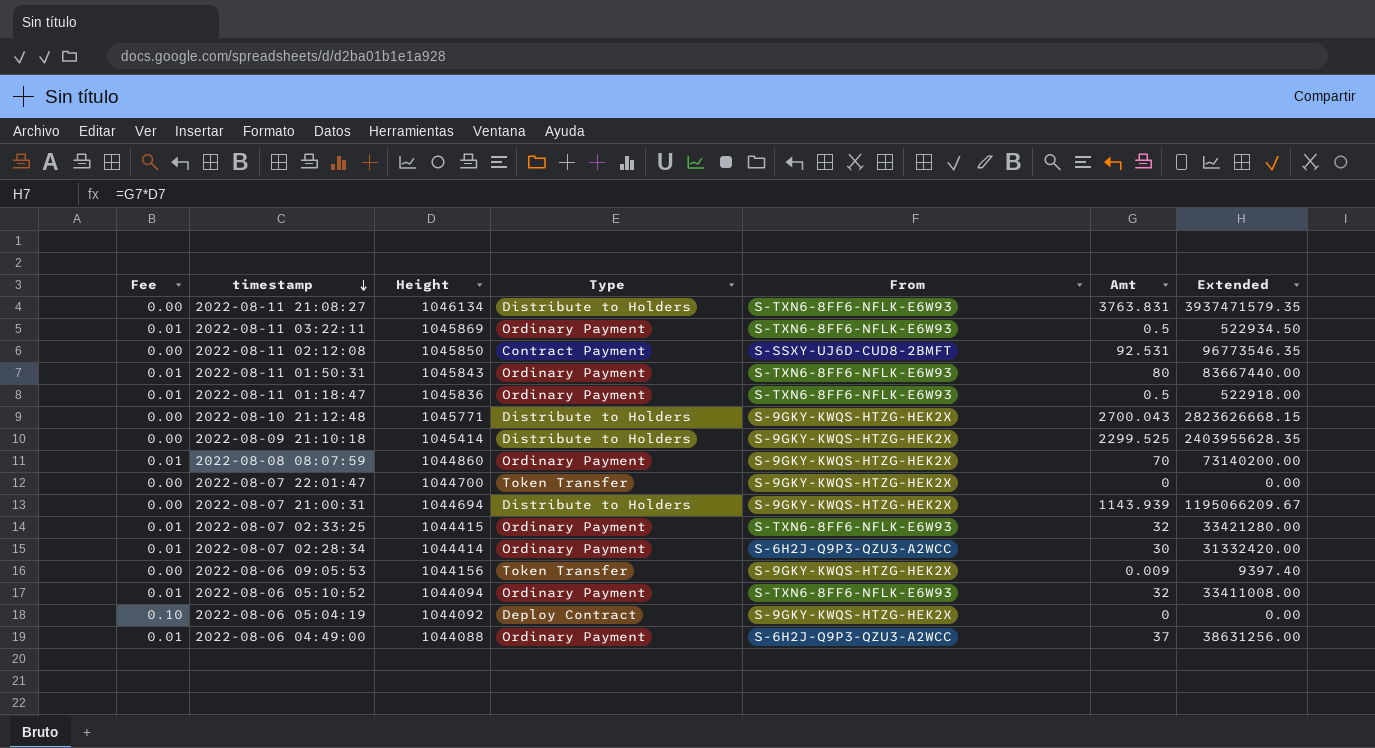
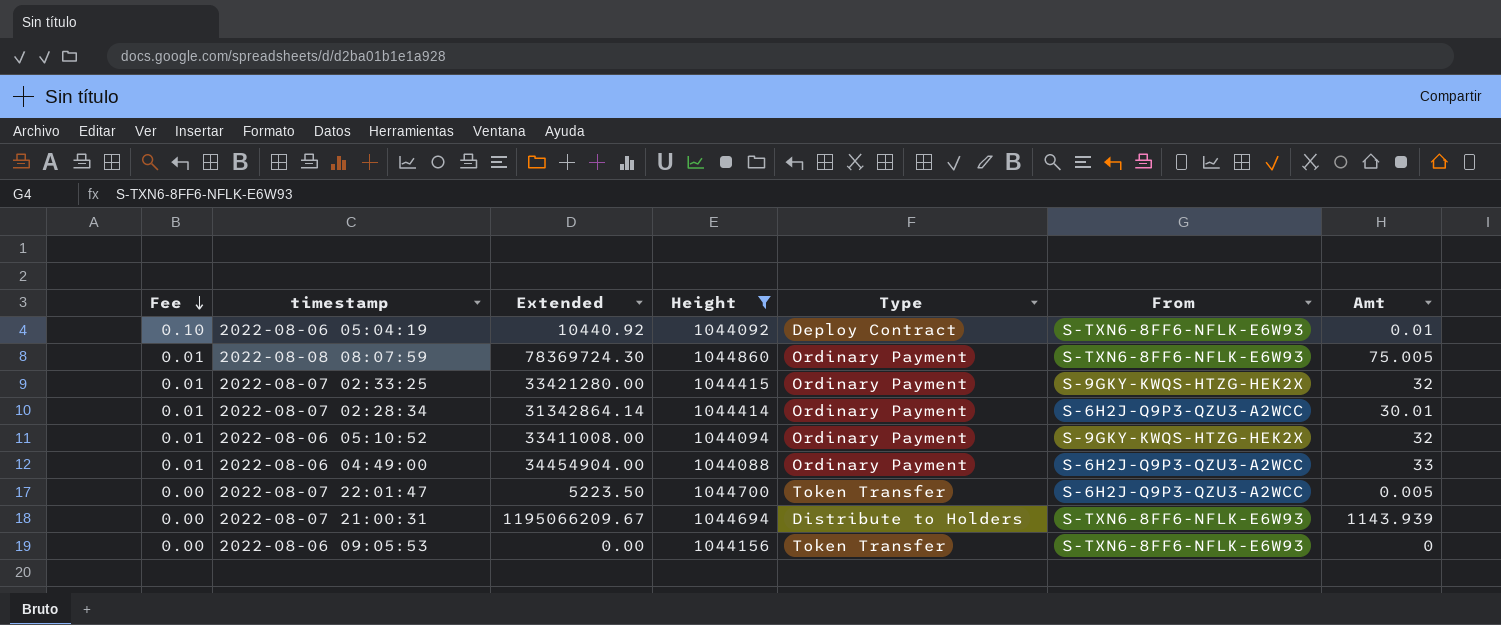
filter: none -> Height <= 1044860
row order: timestamp descending -> Fee descending
column Extended | position: 7 -> 3
2022-08-06 05:04:19 | Extended: 0.00 -> 10440.92
2022-08-06 05:04:19 | From: S-9GKY-KWQS-HTZG-HEK2X -> S-TXN6-8FF6-NFLK-E6W93
2022-08-06 05:04:19 | Amt: 0 -> 0.01
2022-08-08 08:07:59 | Extended: 73140200.00 -> 78369724.30
2022-08-08 08:07:59 | From: S-9GKY-KWQS-HTZG-HEK2X -> S-TXN6-8FF6-NFLK-E6W93
2022-08-08 08:07:59 | Amt: 70 -> 75.005
2022-08-07 02:33:25 | From: S-TXN6-8FF6-NFLK-E6W93 -> S-9GKY-KWQS-HTZG-HEK2X
2022-08-07 02:28:34 | Extended: 31332420.00 -> 31342864.14
2022-08-07 02:28:34 | Amt: 30 -> 30.01
2022-08-06 05:10:52 | From: S-TXN6-8FF6-NFLK-E6W93 -> S-9GKY-KWQS-HTZG-HEK2X
2022-08-06 04:49:00 | Extended: 38631256.00 -> 34454904.00
2022-08-06 04:49:00 | Amt: 37 -> 33
2022-08-07 22:01:47 | Extended: 0.00 -> 5223.50
2022-08-07 22:01:47 | From: S-9GKY-KWQS-HTZG-HEK2X -> S-6H2J-Q9P3-QZU3-A2WCC
2022-08-07 22:01:47 | Amt: 0 -> 0.005
2022-08-07 21:00:31 | From: S-9GKY-KWQS-HTZG-HEK2X -> S-TXN6-8FF6-NFLK-E6W93
2022-08-06 09:05:53 | Extended: 9397.40 -> 0.00
2022-08-06 09:05:53 | From: S-9GKY-KWQS-HTZG-HEK2X -> S-TXN6-8FF6-NFLK-E6W93
2022-08-06 09:05:53 | Amt: 0.009 -> 0

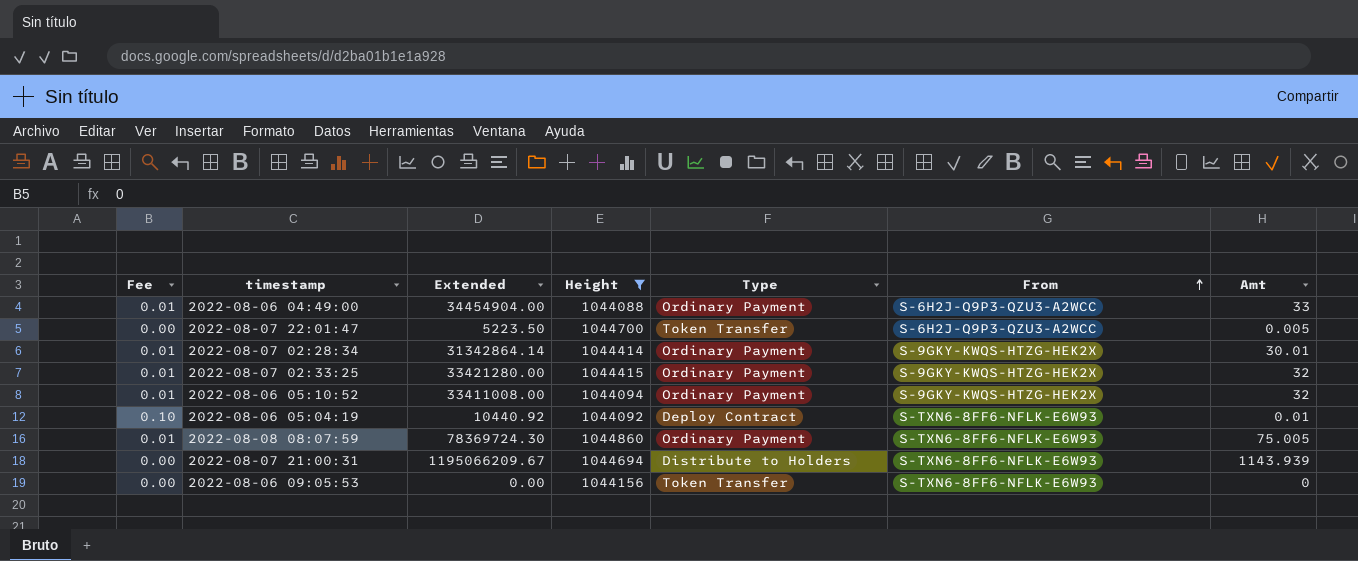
row order: Fee descending -> From ascending
2022-08-07 02:28:34 | From: S-6H2J-Q9P3-QZU3-A2WCC -> S-9GKY-KWQS-HTZG-HEK2X

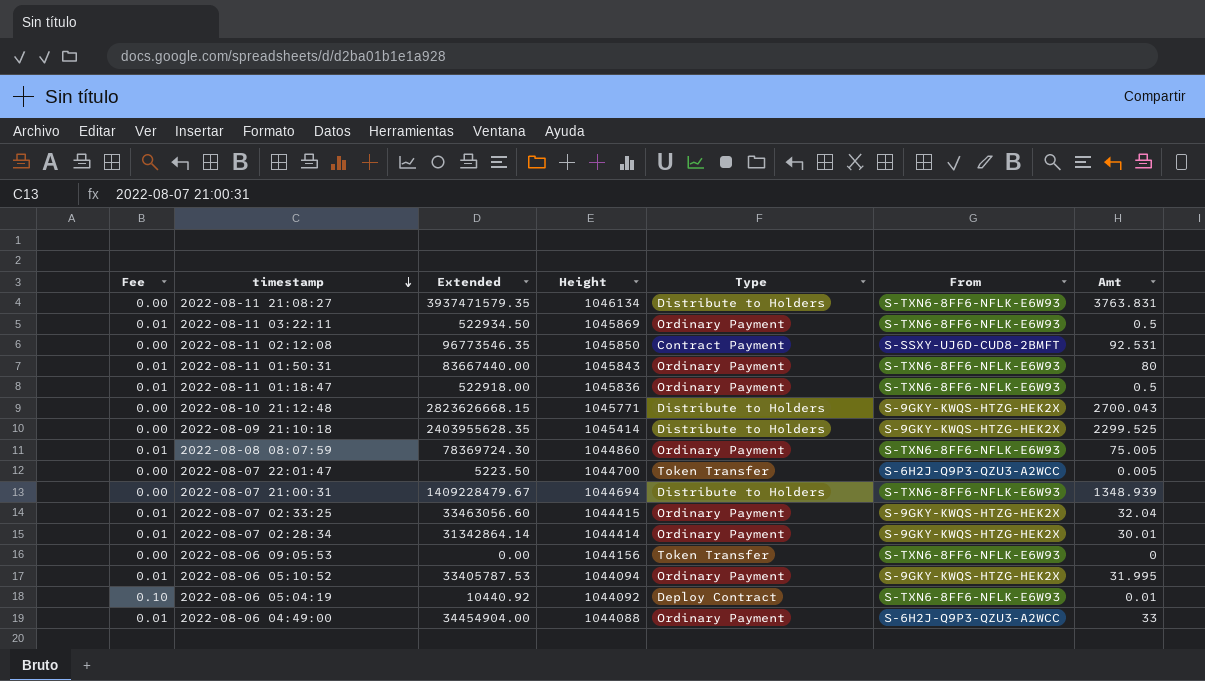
filter: Height <= 1044860 -> none
row order: From ascending -> timestamp descending
2022-08-07 21:00:31 | Extended: 1195066209.67 -> 1409228479.67
2022-08-07 21:00:31 | Amt: 1143.939 -> 1348.939
2022-08-07 02:33:25 | Extended: 33421280.00 -> 33463056.60
2022-08-07 02:33:25 | Amt: 32 -> 32.04
2022-08-06 05:10:52 | Extended: 33411008.00 -> 33405787.53
2022-08-06 05:10:52 | Amt: 32 -> 31.995

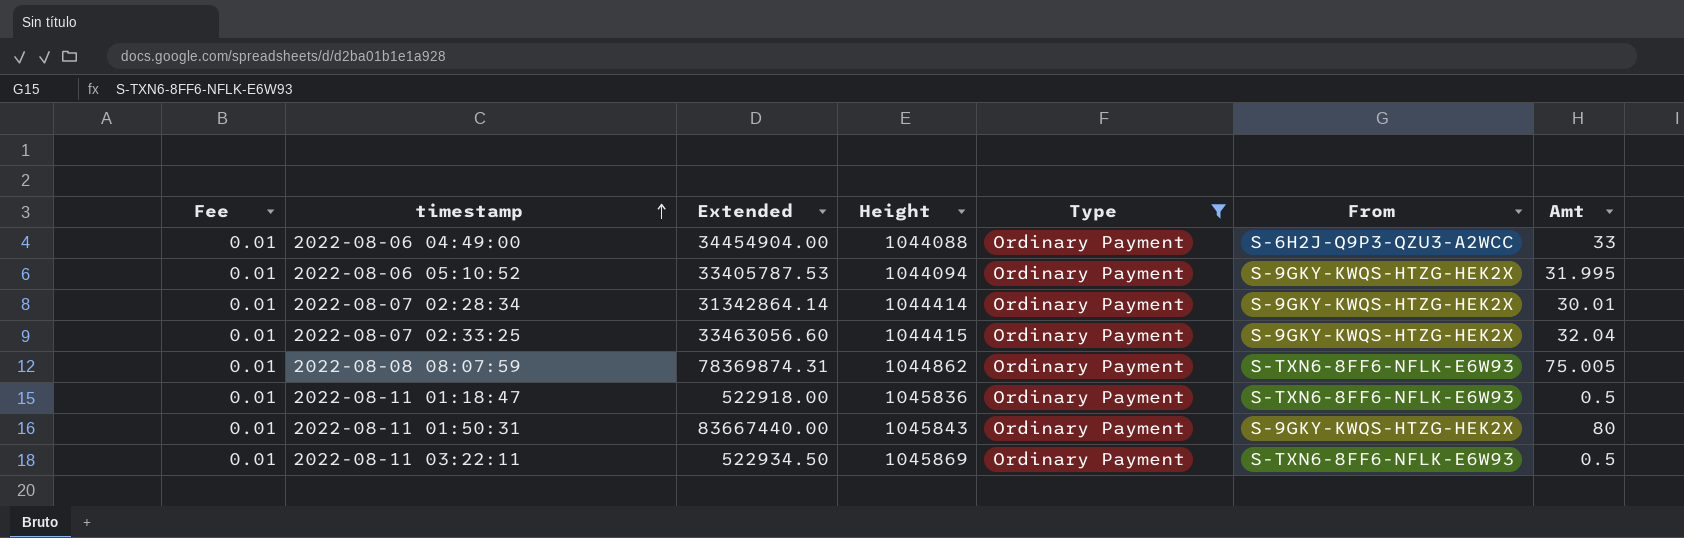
filter: none -> Type = Ordinary Payment
row order: timestamp descending -> timestamp ascending
2022-08-08 08:07:59 | Extended: 78369724.30 -> 78369874.31
2022-08-08 08:07:59 | Height: 1044860 -> 1044862
2022-08-11 01:50:31 | From: S-TXN6-8FF6-NFLK-E6W93 -> S-9GKY-KWQS-HTZG-HEK2X

